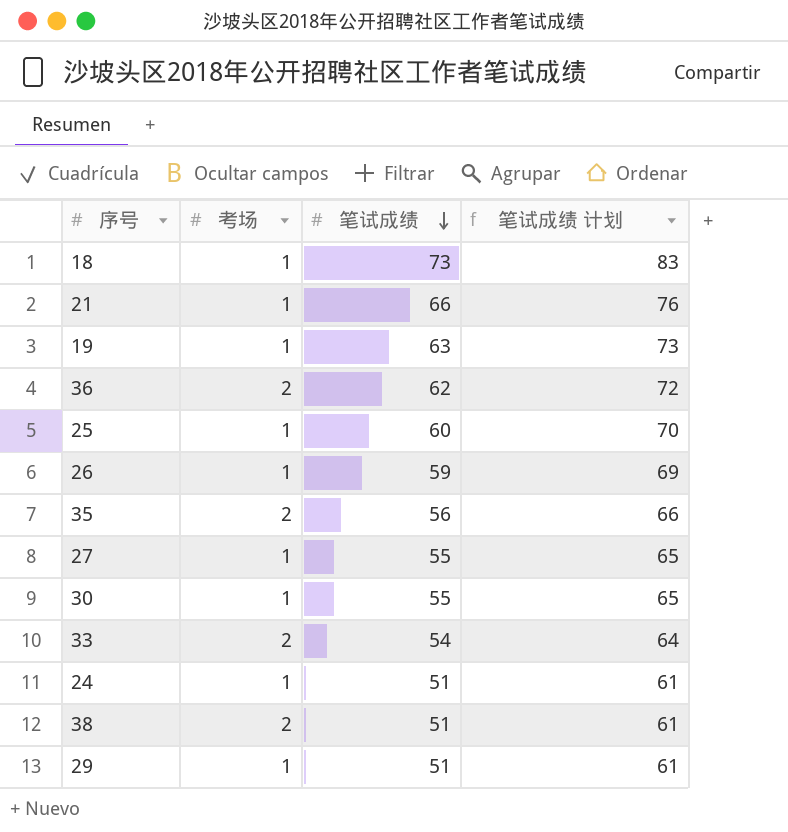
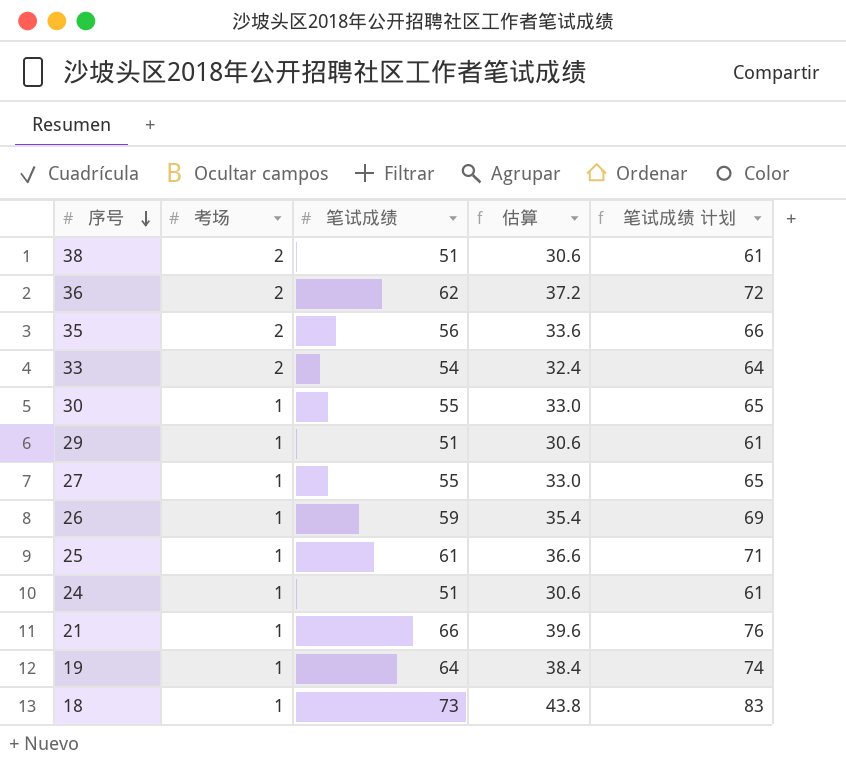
row order: 笔试成绩 descending -> 序号 descending
column 估算 | formula: none -> [笔试成绩] * 0.6
25 | 笔试成绩: 60 -> 61
25 | 笔试成绩 计划: 70 -> 71
19 | 笔试成绩: 63 -> 64
19 | 笔试成绩 计划: 73 -> 74

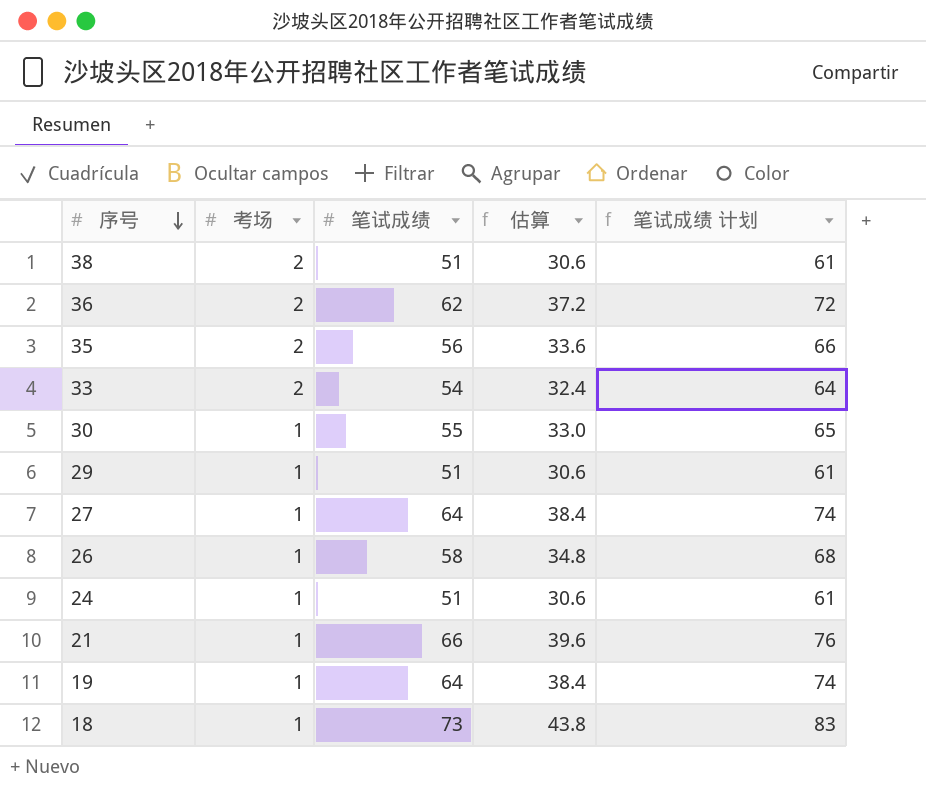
row 25: 1 | 61 | 36.6 | 71 -> none
27 | 笔试成绩: 55 -> 64
27 | 估算: 33.0 -> 38.4
27 | 笔试成绩 计划: 65 -> 74
26 | 笔试成绩: 59 -> 58
26 | 估算: 35.4 -> 34.8
26 | 笔试成绩 计划: 69 -> 68

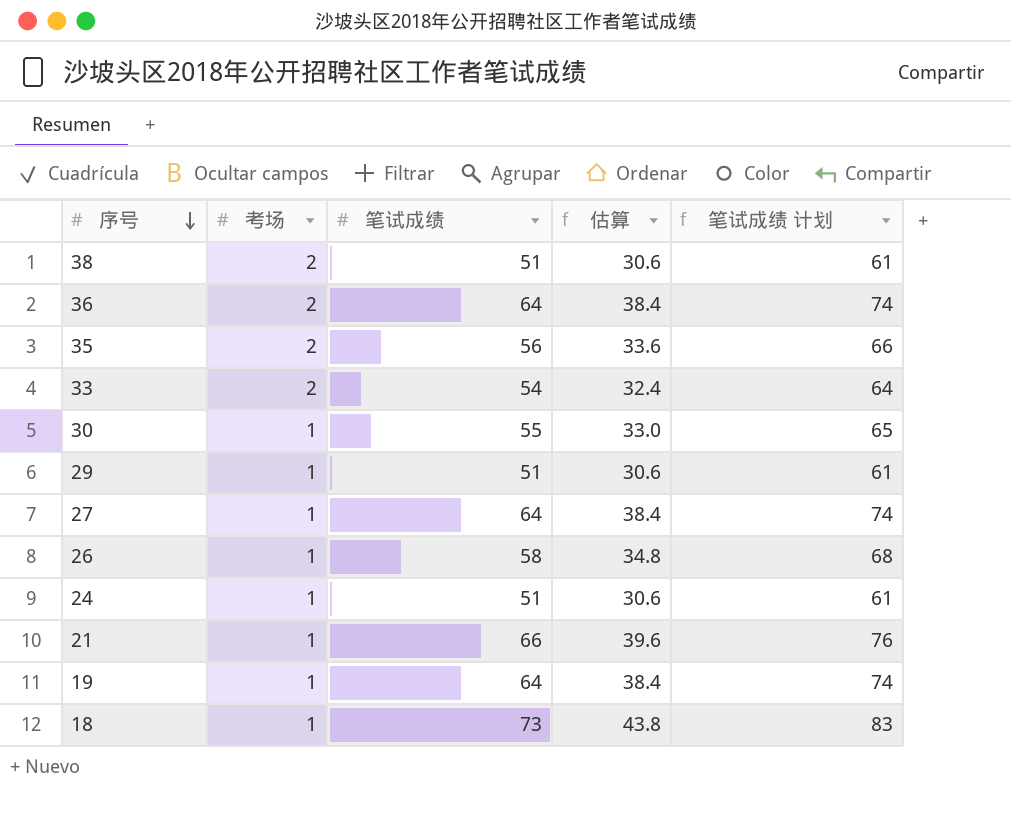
36 | 笔试成绩: 62 -> 64
36 | 估算: 37.2 -> 38.4
36 | 笔试成绩 计划: 72 -> 74

